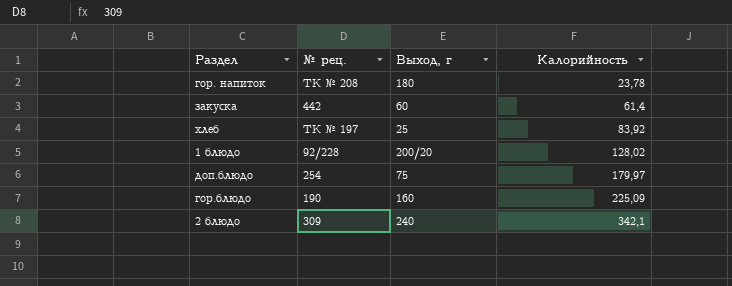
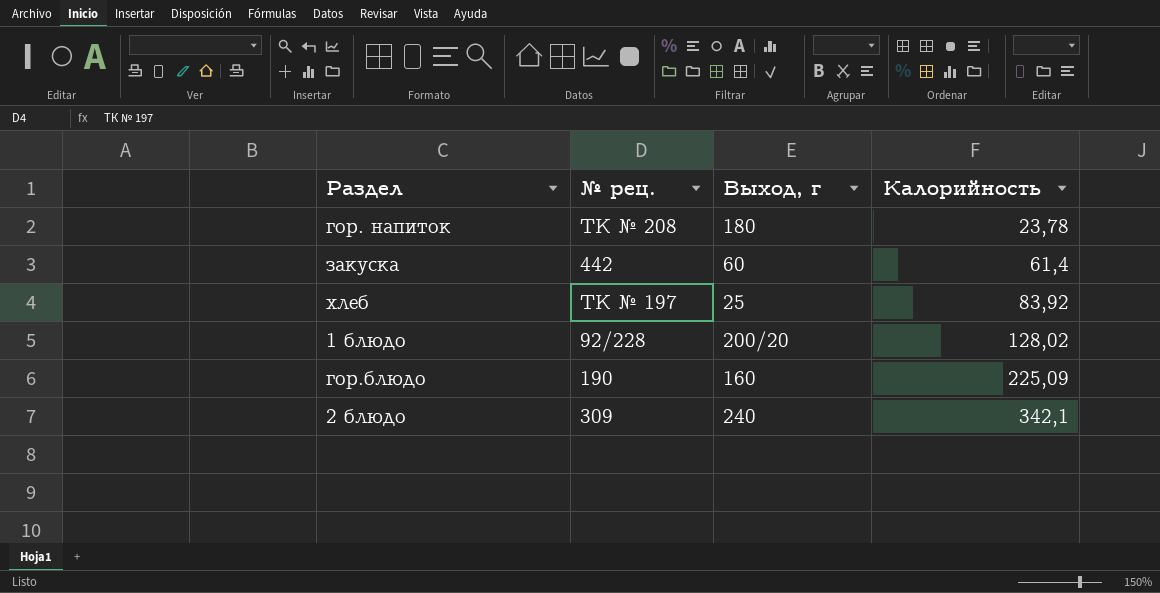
row доп.блюдо: 254 | 75 | 179,97 -> none

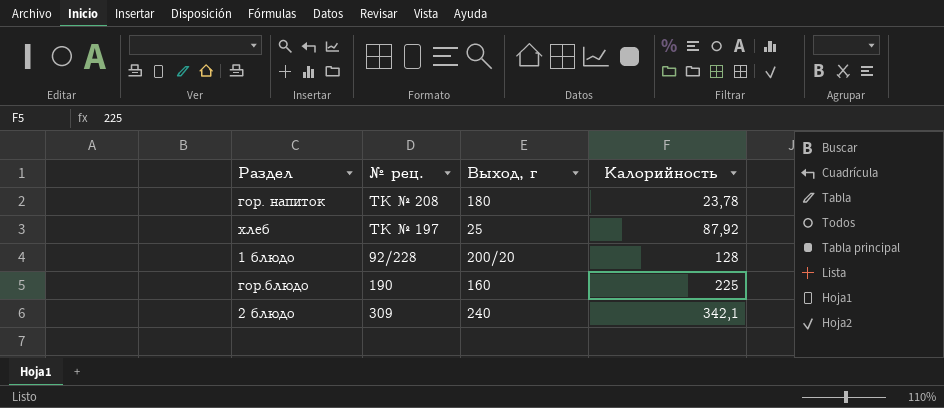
row закуска: 442 | 60 | 61,4 -> none
хлеб | Калорийность: 83,92 -> 87,92
1 блюдо | Калорийность: 128,02 -> 128
гор.блюдо | Калорийность: 225,09 -> 225

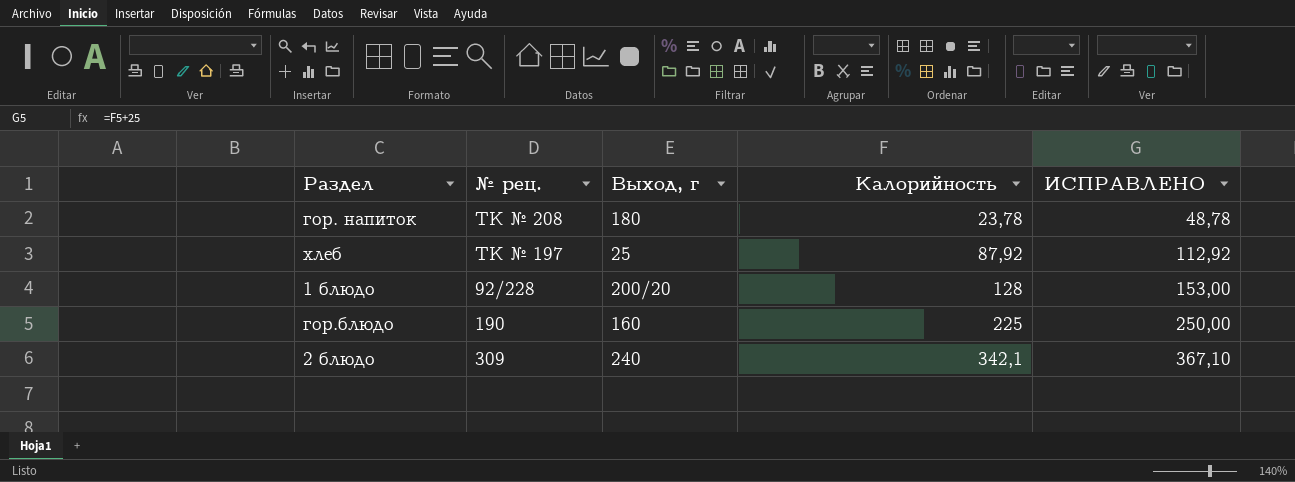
column ИСПРАВЛЕНО | formula: none -> [Калорийность] + 25

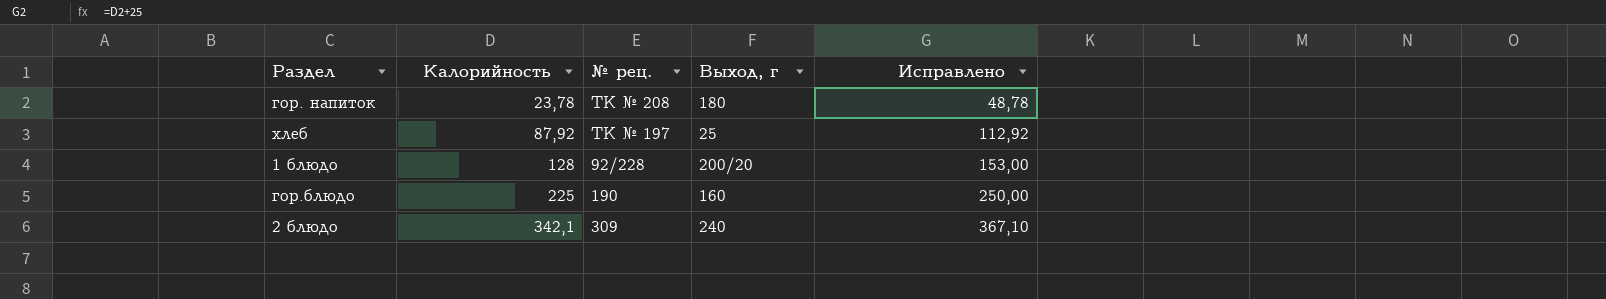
column Калорийность | position: 4 -> 2
column name: ИСПРАВЛЕНО -> Исправлено

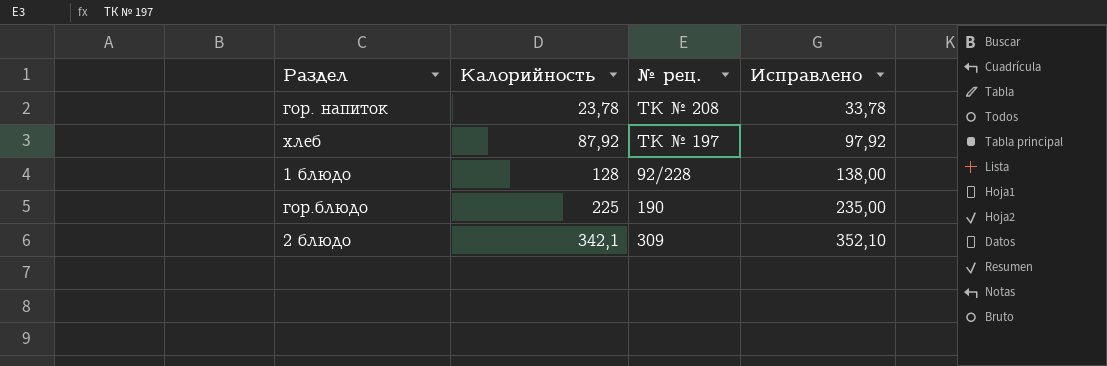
column Выход, г | position: 4 -> none
column Исправлено | formula: [Калорийность] + 25 -> [Калорийность] + 10

